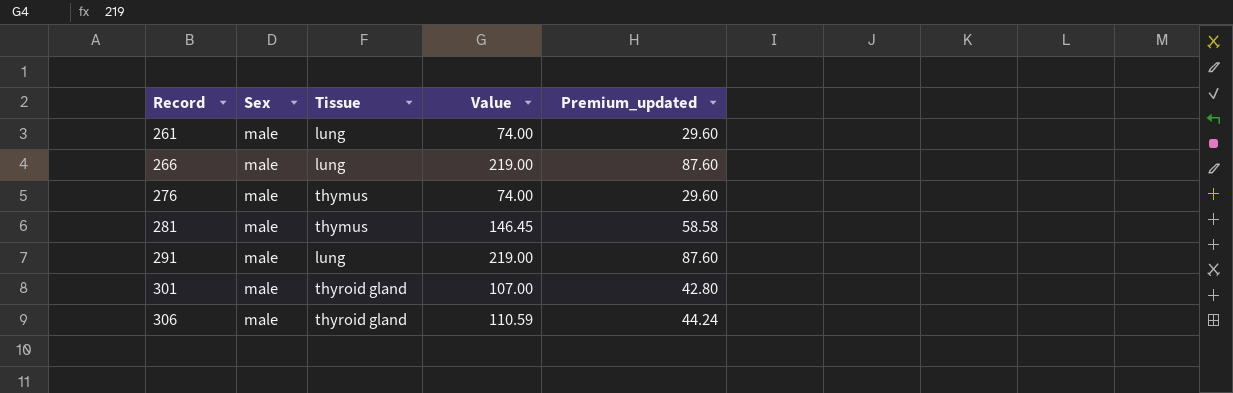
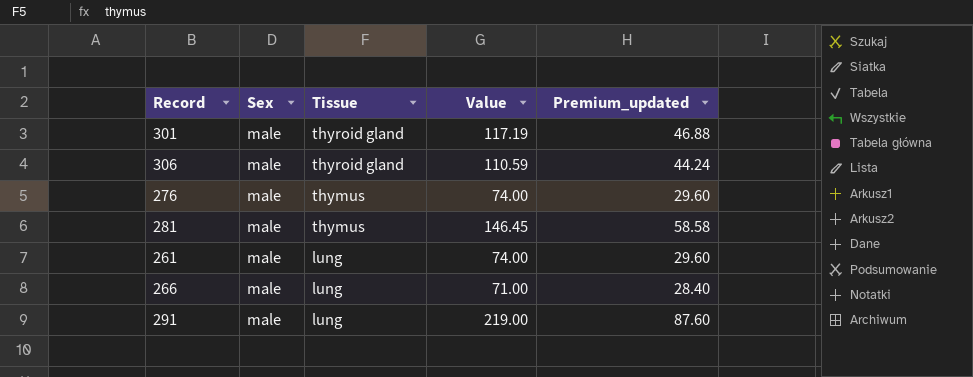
row order: Record ascending -> Tissue descending
301 | Value: 107.00 -> 117.19
301 | Premium_updated: 42.80 -> 46.88
266 | Value: 219.00 -> 71.00
266 | Premium_updated: 87.60 -> 28.40

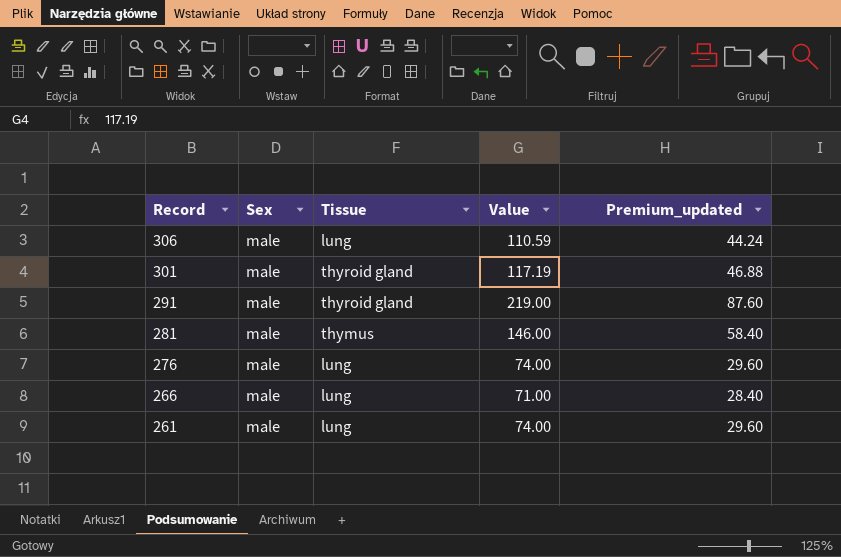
row order: Tissue descending -> Record descending
306 | Tissue: thyroid gland -> lung
291 | Tissue: lung -> thyroid gland
281 | Value: 146.45 -> 146.00
281 | Premium_updated: 58.58 -> 58.40
276 | Tissue: thymus -> lung

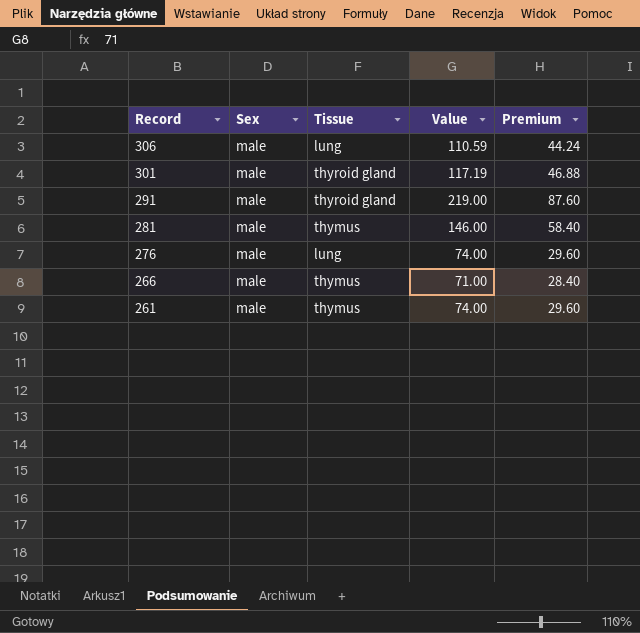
column name: Premium_updated -> Premium
266 | Tissue: lung -> thymus
261 | Tissue: lung -> thymus

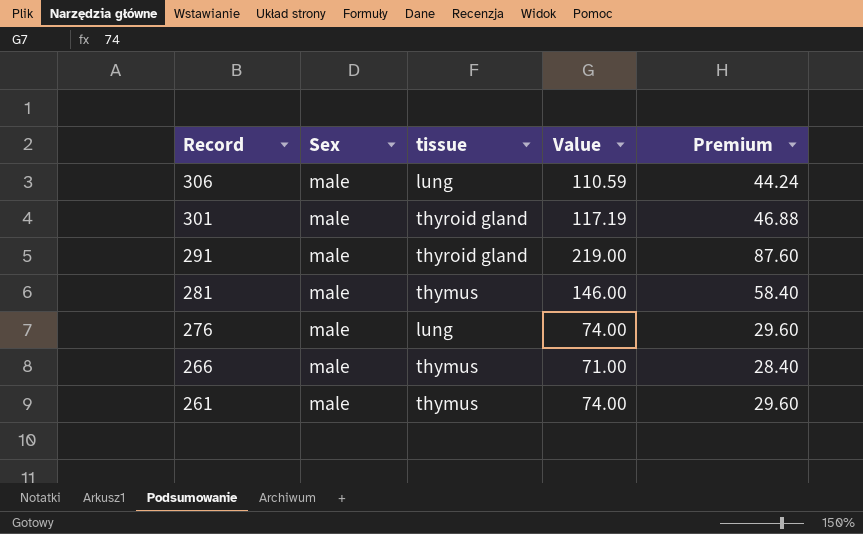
column name: Tissue -> tissue

